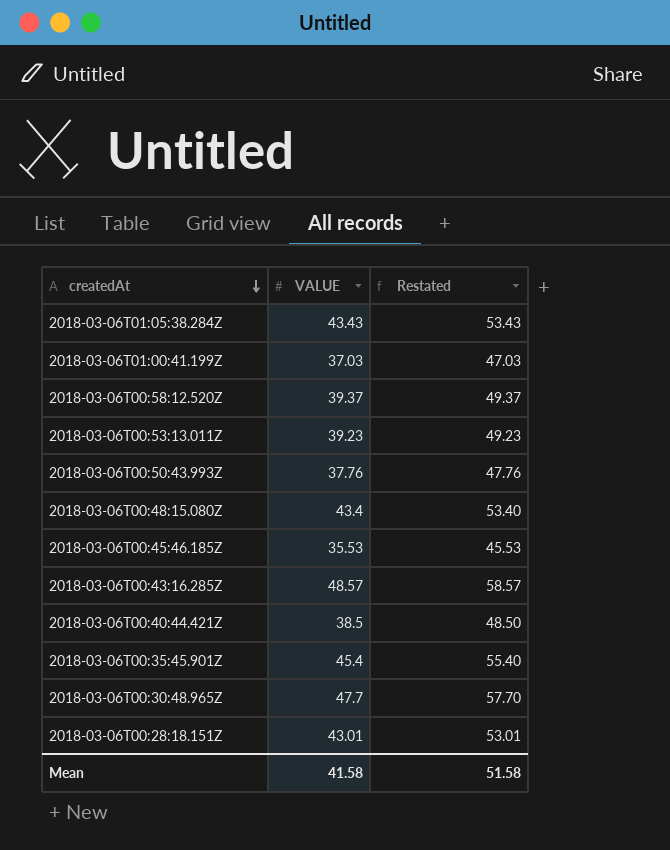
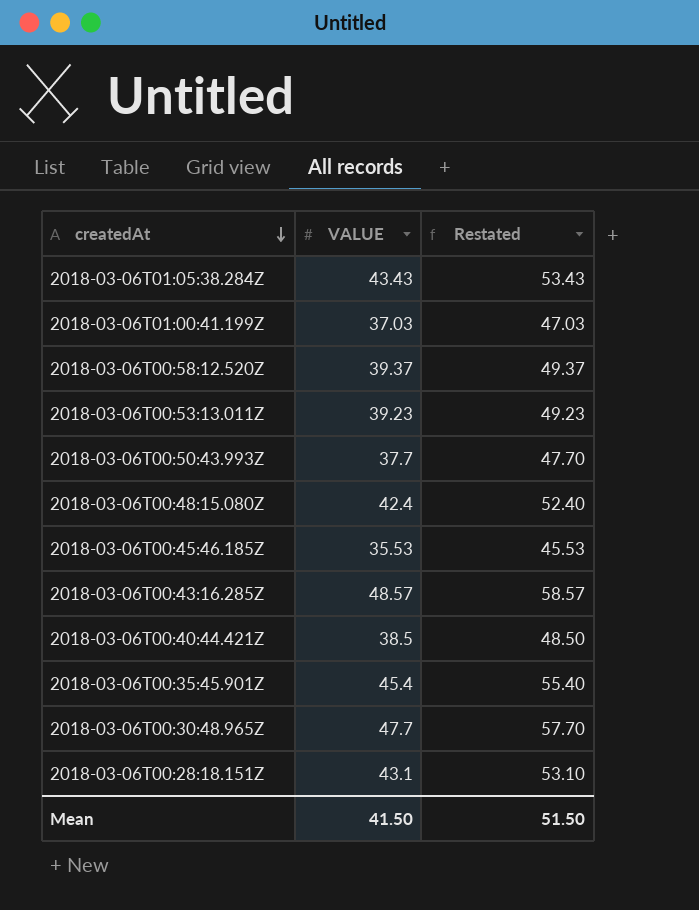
2018-03-06T00:50:43.993Z | VALUE: 37.76 -> 37.7
2018-03-06T00:50:43.993Z | Restated: 47.76 -> 47.70
2018-03-06T00:48:15.080Z | VALUE: 43.4 -> 42.4
2018-03-06T00:48:15.080Z | Restated: 53.40 -> 52.40
2018-03-06T00:28:18.151Z | VALUE: 43.01 -> 43.1
2018-03-06T00:28:18.151Z | Restated: 53.01 -> 53.10
Mean | VALUE: 41.58 -> 41.50
Mean | Restated: 51.58 -> 51.50

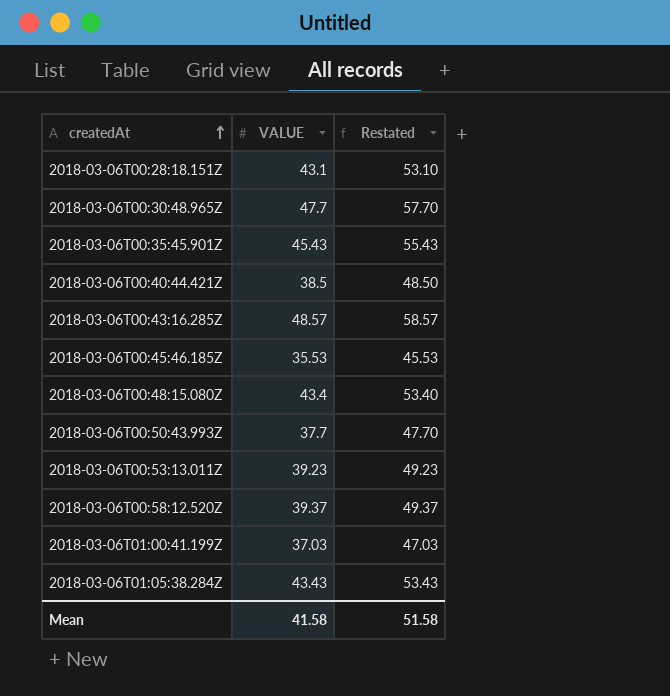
row order: createdAt descending -> createdAt ascending
2018-03-06T00:35:45.901Z | VALUE: 45.4 -> 45.43
2018-03-06T00:35:45.901Z | Restated: 55.40 -> 55.43
2018-03-06T00:48:15.080Z | VALUE: 42.4 -> 43.4
2018-03-06T00:48:15.080Z | Restated: 52.40 -> 53.40
Mean | VALUE: 41.50 -> 41.58
Mean | Restated: 51.50 -> 51.58

